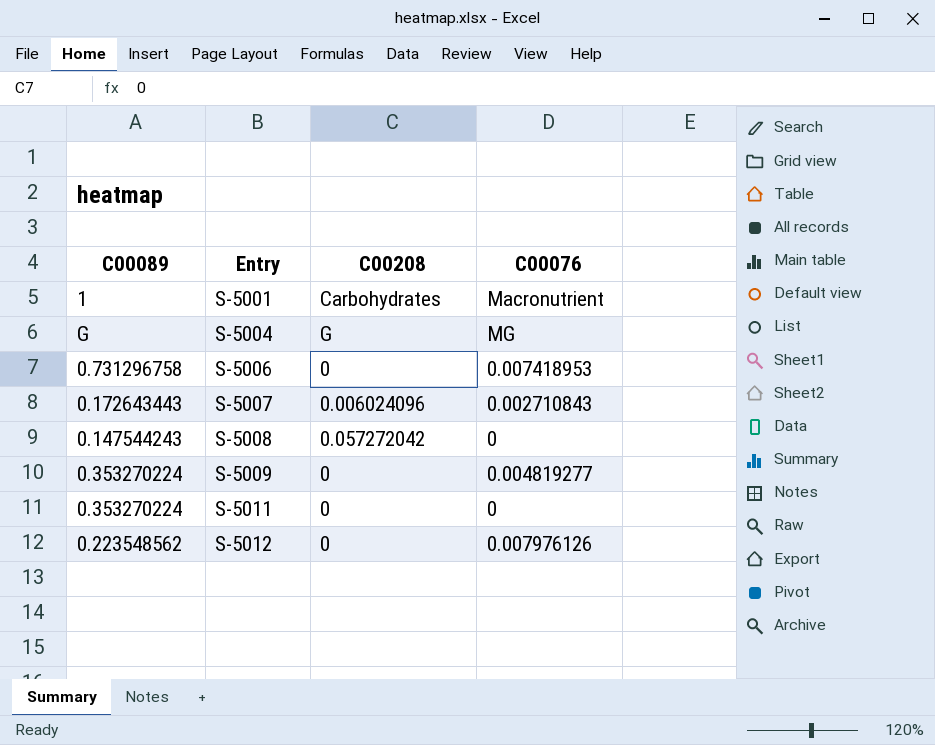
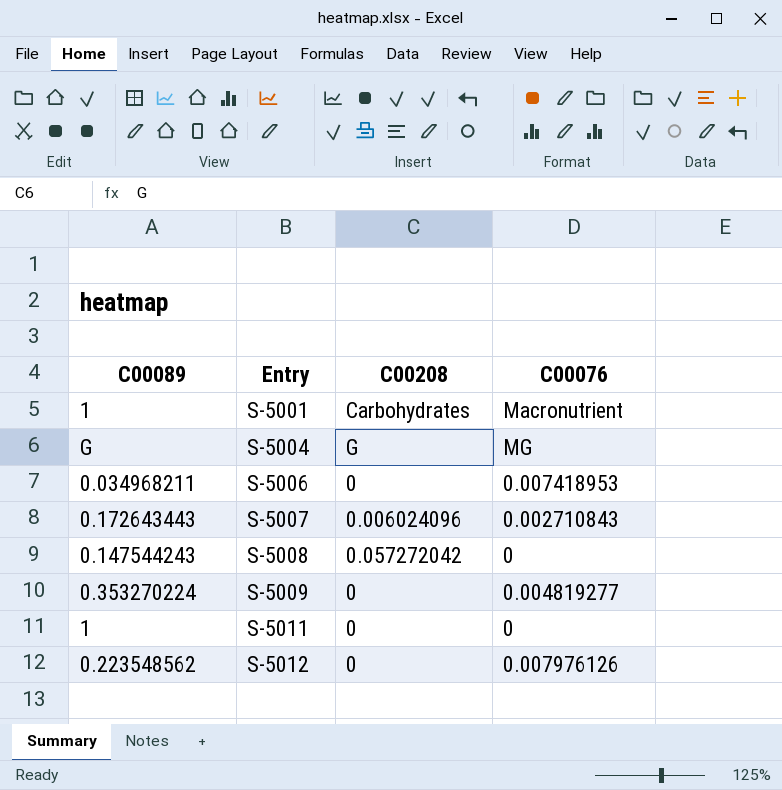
S-5006 | C00089: 0.731296758 -> 0.034968211
S-5011 | C00089: 0.353270224 -> 1

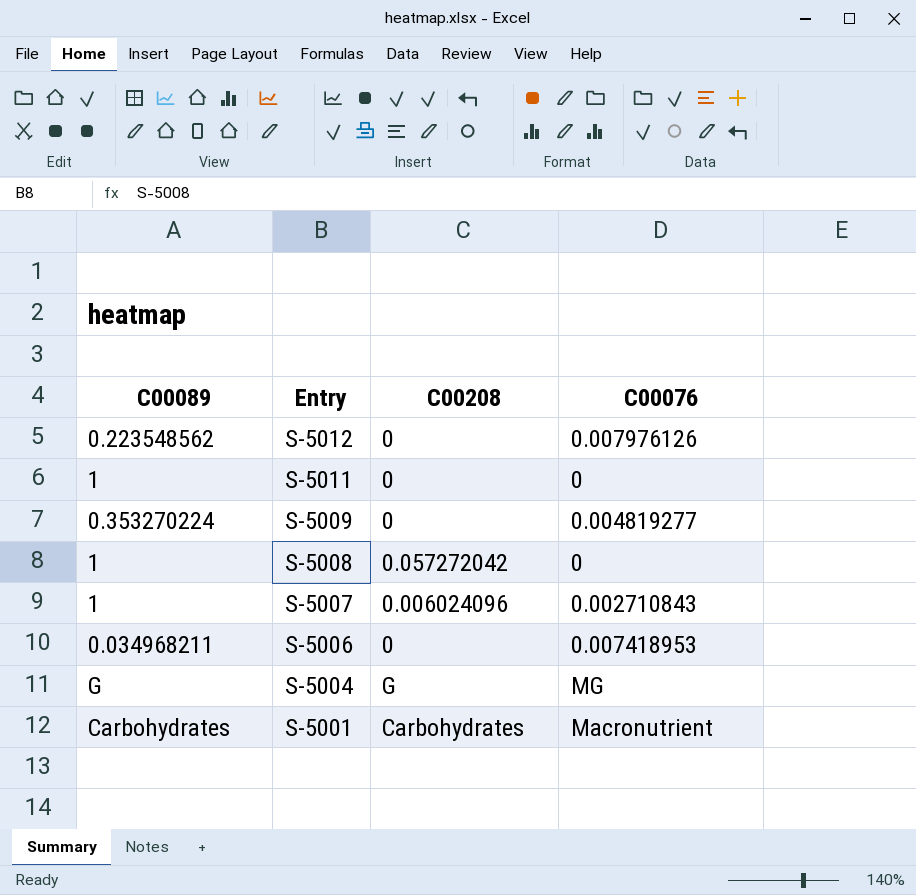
row order: Entry ascending -> Entry descending
S-5008 | C00089: 0.147544243 -> 1
S-5007 | C00089: 0.172643443 -> 1
S-5001 | C00089: 1 -> Carbohydrates

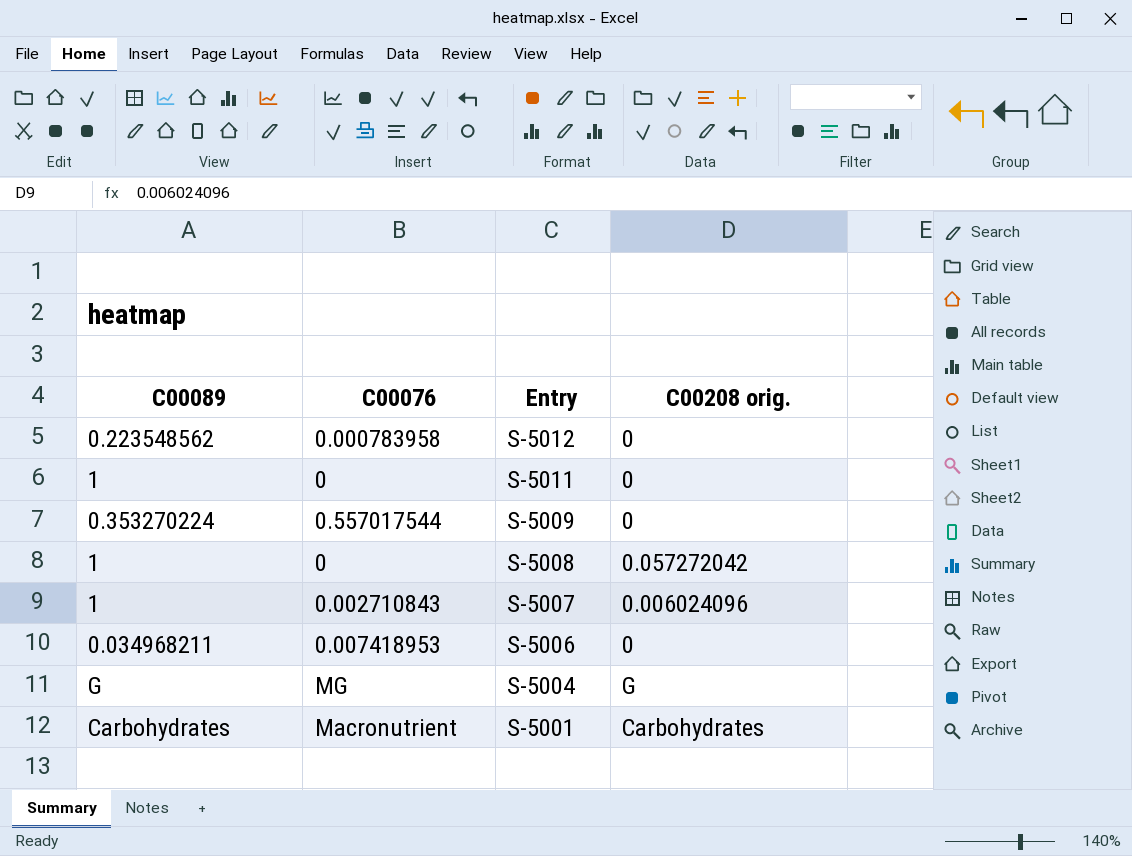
column C00076 | position: 4 -> 2
column name: C00208 -> C00208 orig.
S-5012 | C00076: 0.007976126 -> 0.000783958
S-5009 | C00076: 0.004819277 -> 0.557017544

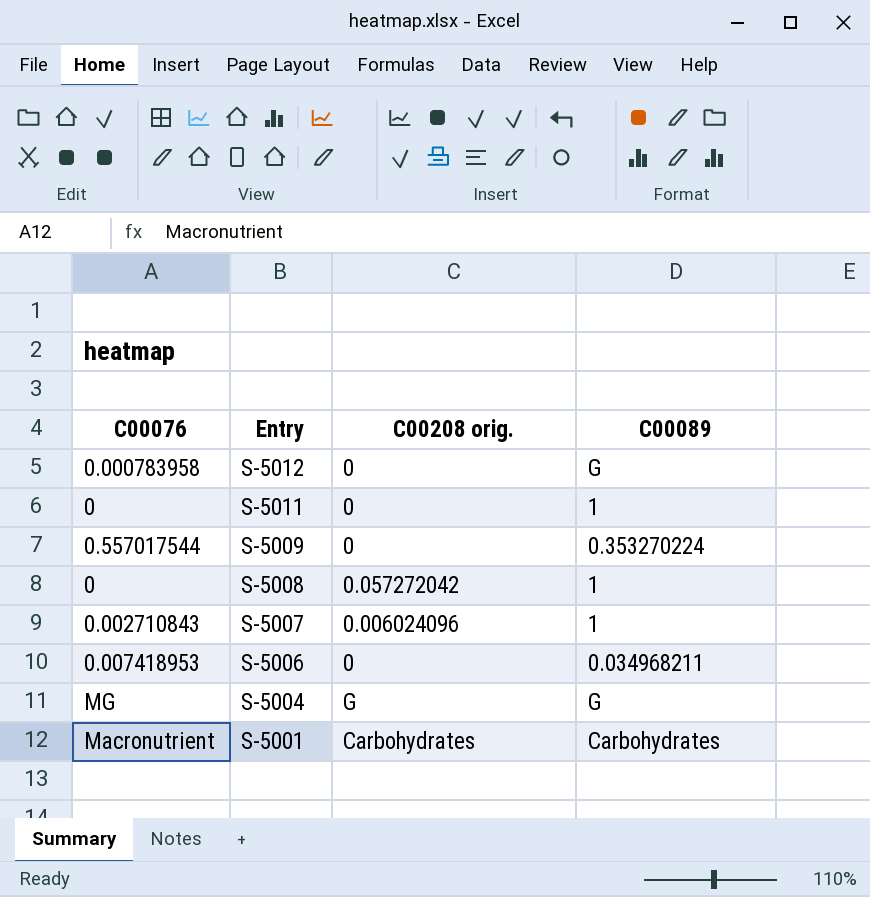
column C00089 | position: 1 -> 4
S-5012 | C00089: 0.223548562 -> G

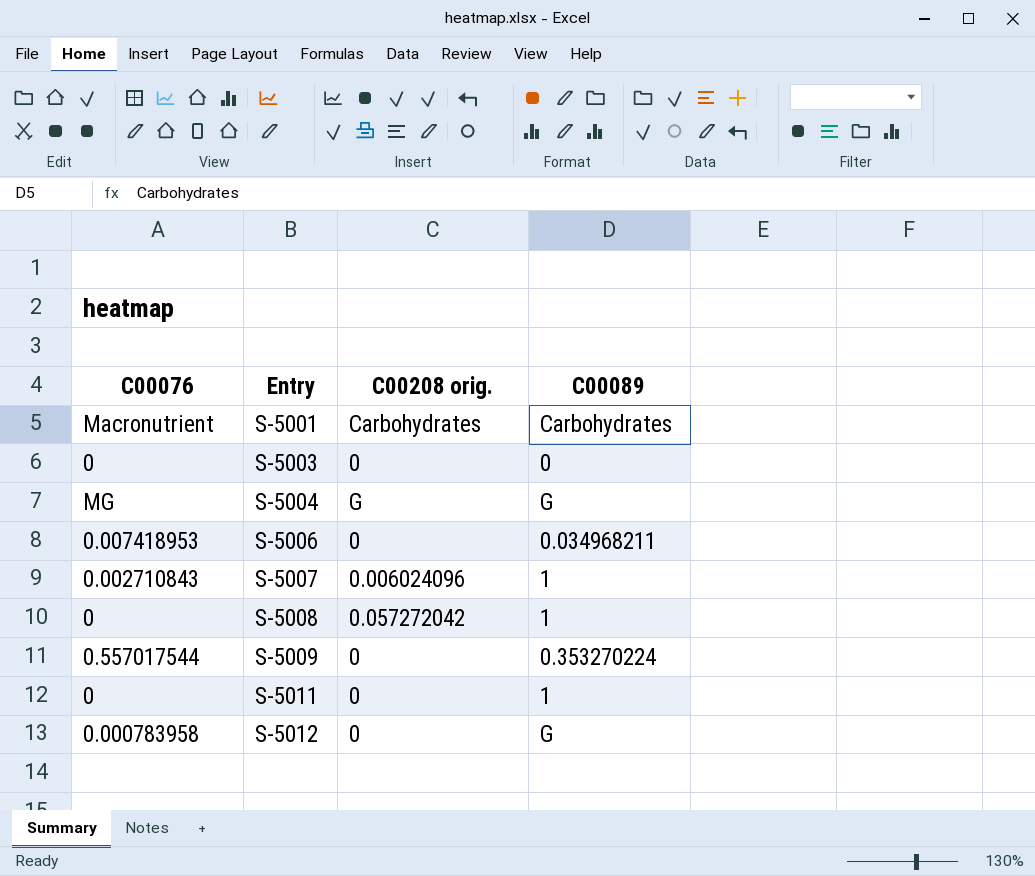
row order: Entry descending -> Entry ascending
row S-5003: none -> 0 | 0 | 0

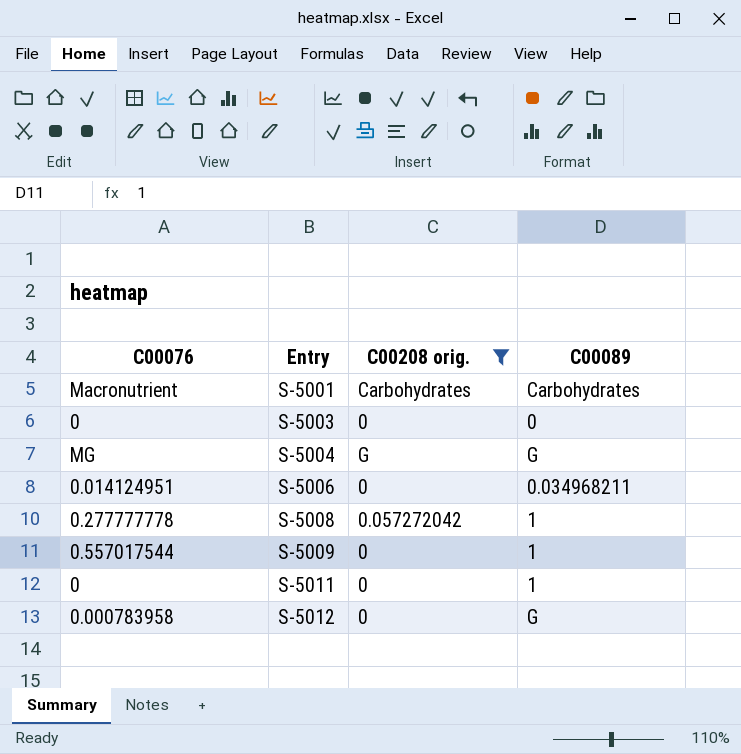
filter: none -> C00208 orig. != 0.006024096
S-5006 | C00076: 0.007418953 -> 0.014124951
S-5008 | C00076: 0 -> 0.277777778
S-5009 | C00089: 0.353270224 -> 1

